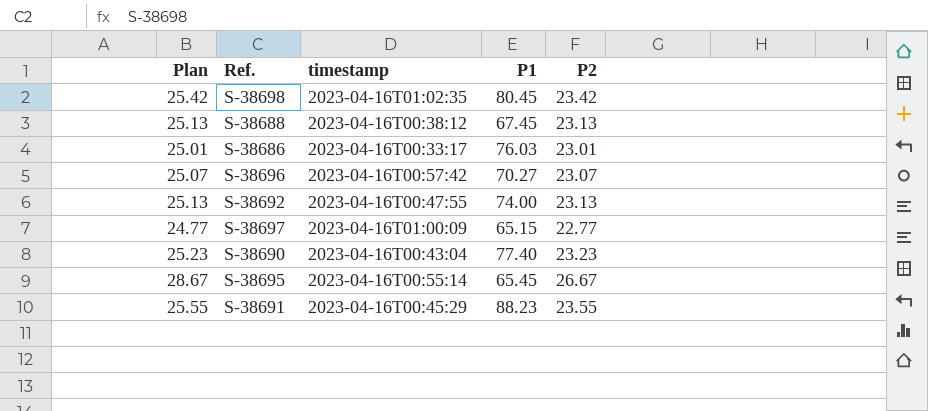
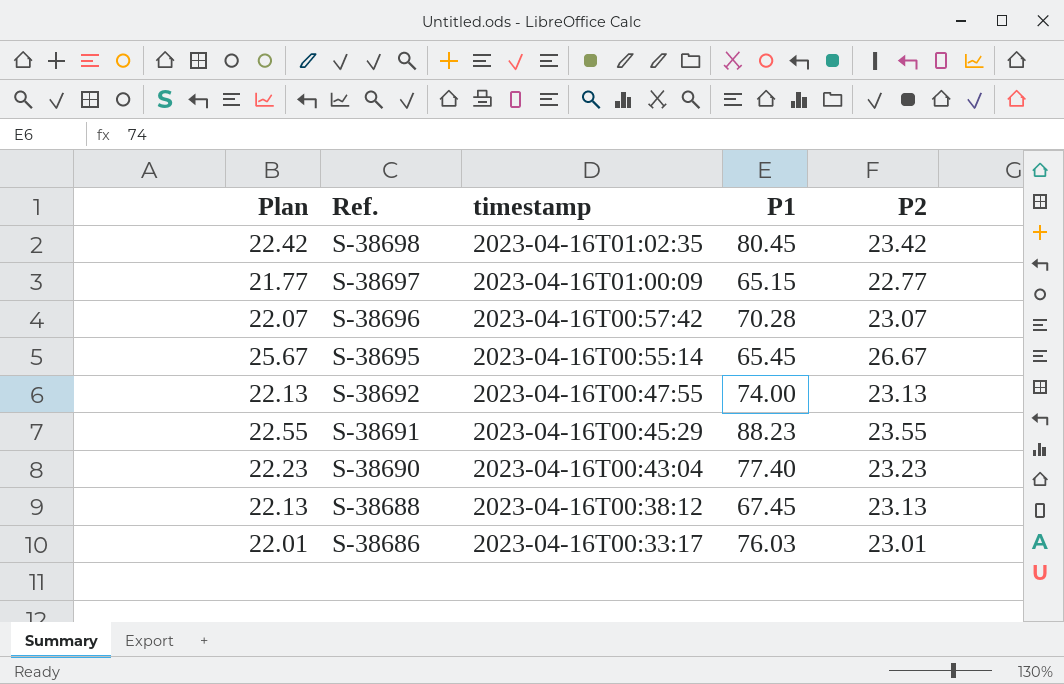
row order: none -> Ref. descending
column Plan | formula: [P2] + 2 -> [P2] - 1
S-38696 | P1: 70.27 -> 70.28

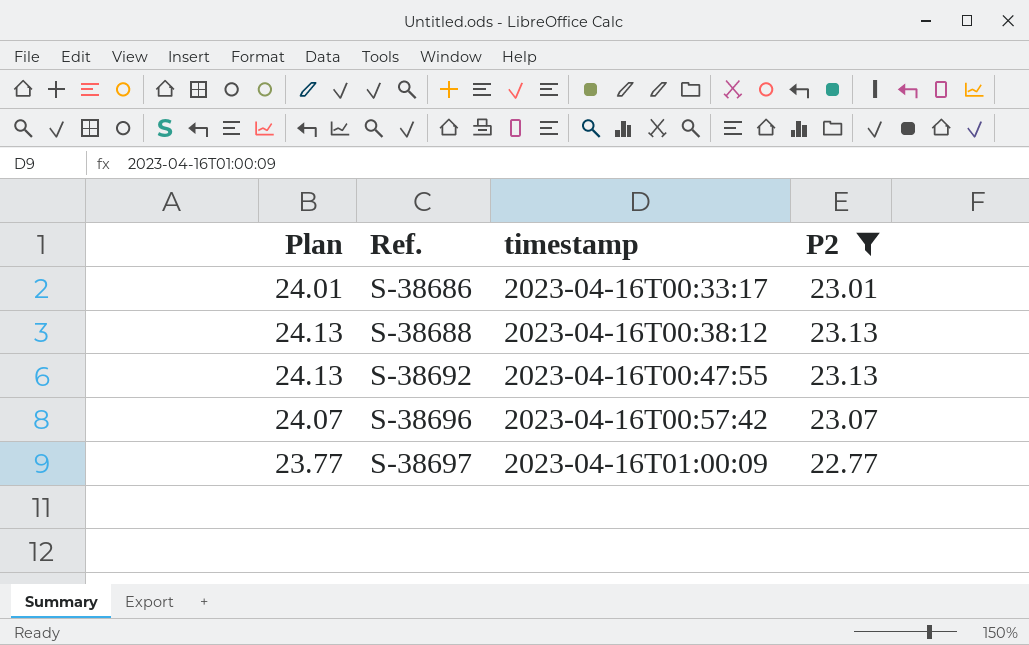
filter: none -> P2 <= 23.13
row order: Ref. descending -> Ref. ascending
column P1 | position: 4 -> none
column Plan | formula: [P2] - 1 -> [P2] + 1

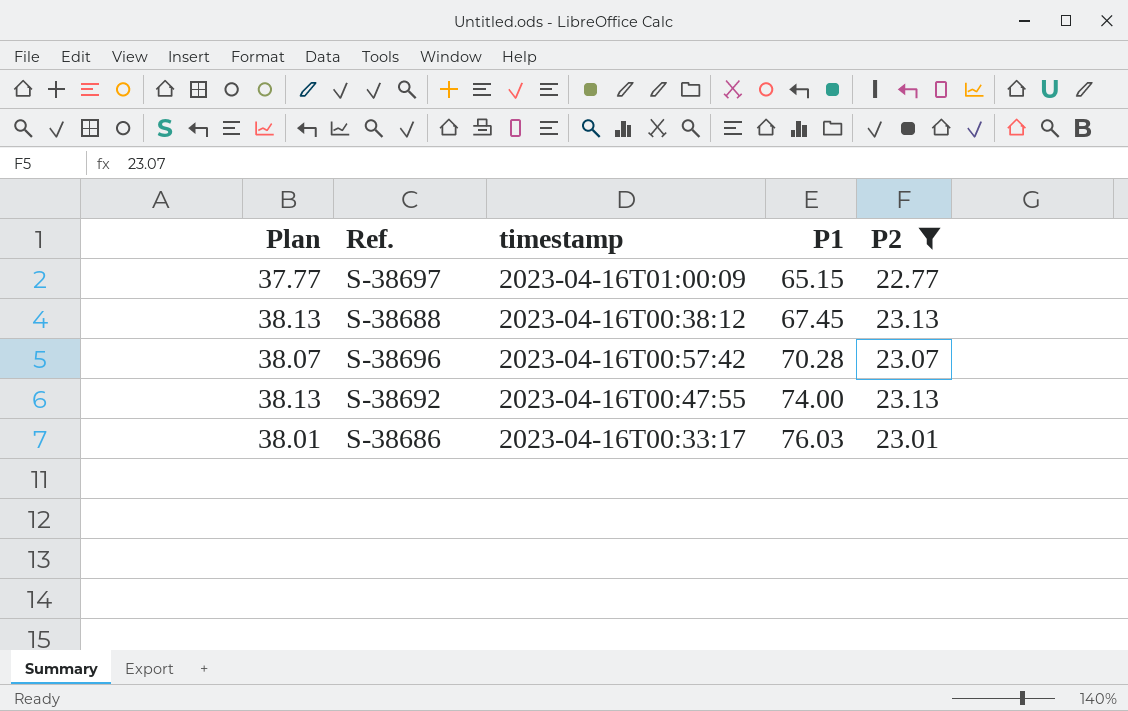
row order: Ref. ascending -> P1 ascending
column Plan | formula: [P2] + 1 -> [P2] + 15
column P1 | position: none -> 4

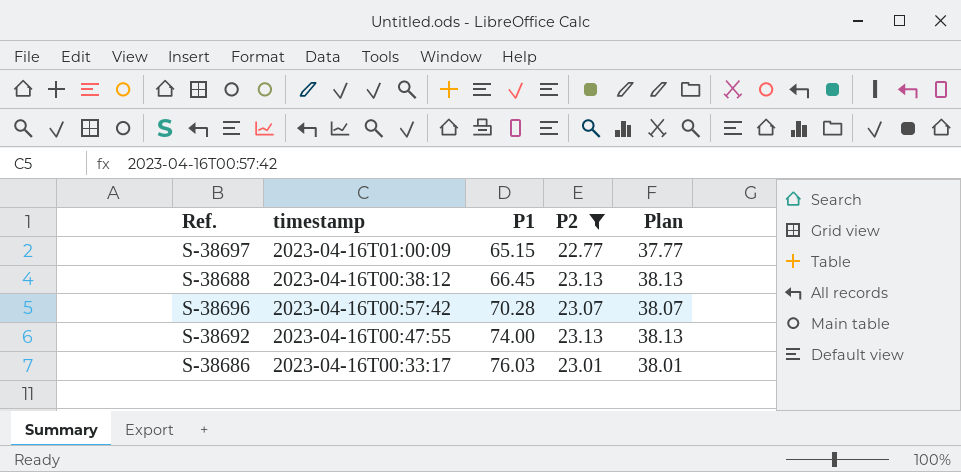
column Plan | position: 1 -> 5
S-38688 | P1: 67.45 -> 66.45

